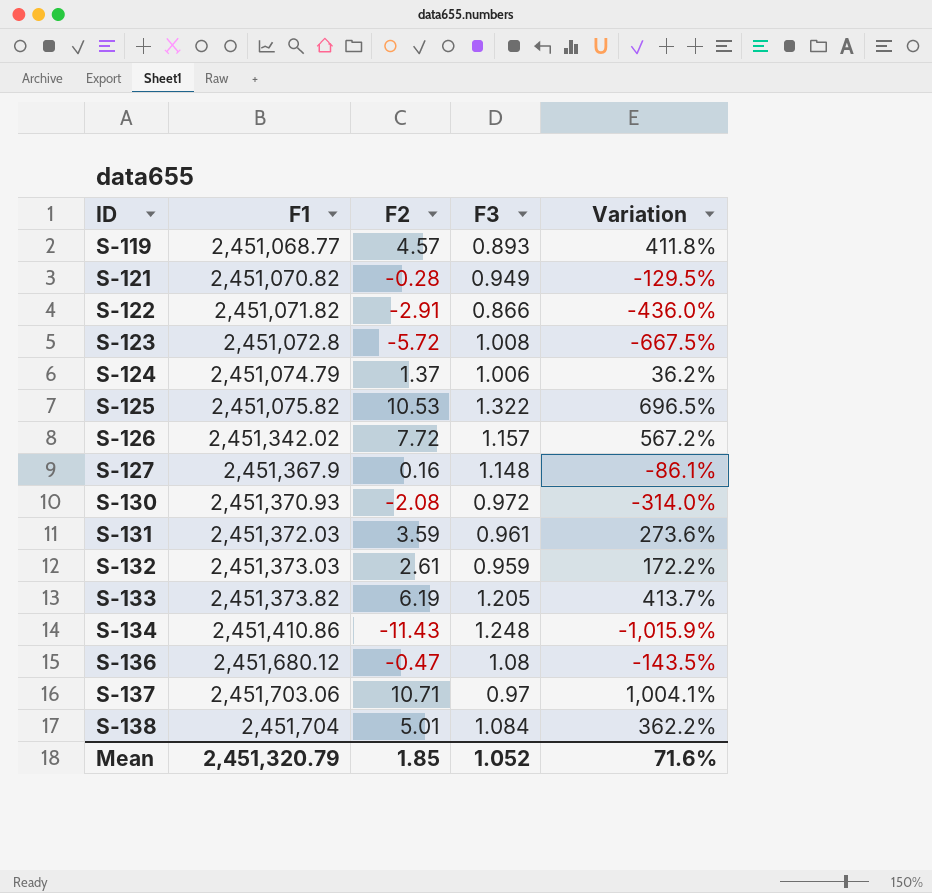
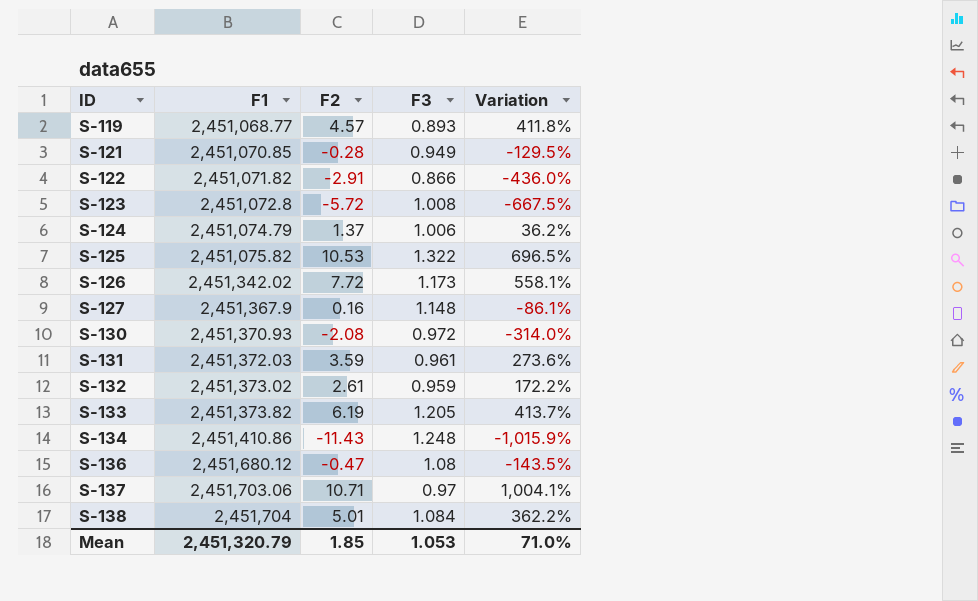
S-121 | F1: 2,451,070.82 -> 2,451,070.85
S-126 | F3: 1.157 -> 1.173
S-126 | Variation: 567.2% -> 558.1%
S-132 | F1: 2,451,373.03 -> 2,451,373.02
Mean | F3: 1.052 -> 1.053
Mean | Variation: 71.6% -> 71.0%

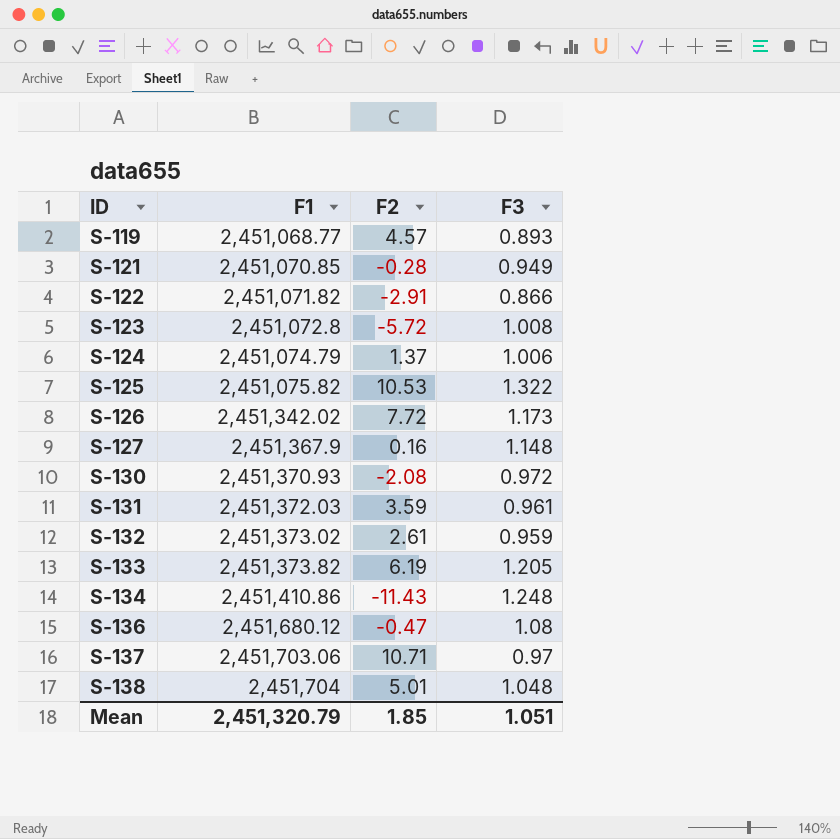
column Variation | formula: ([F2] - [F3]) / [F3] -> none
S-138 | F3: 1.084 -> 1.048
Mean | F3: 1.053 -> 1.051

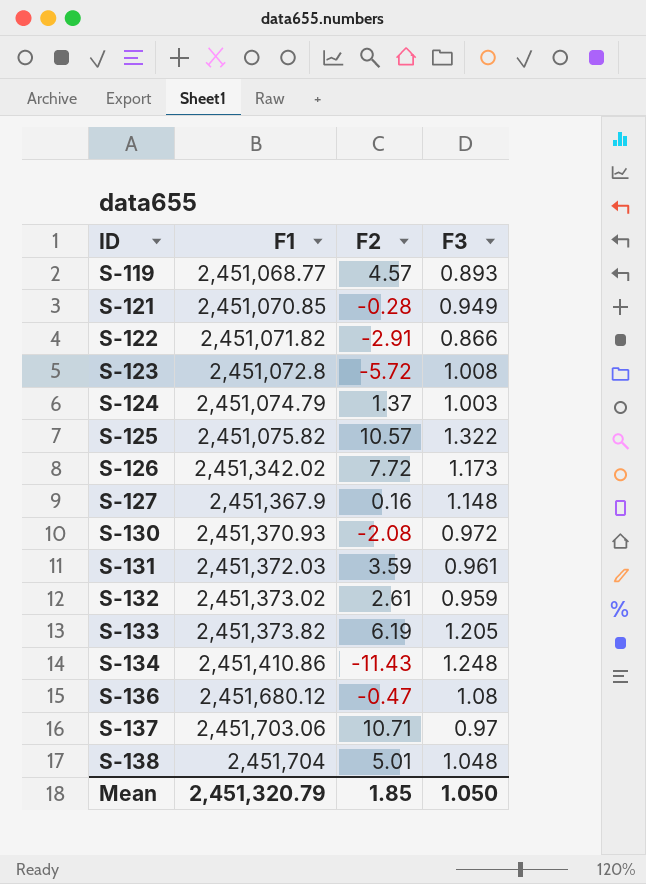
S-124 | F3: 1.006 -> 1.003
S-125 | F2: 10.53 -> 10.57
Mean | F3: 1.051 -> 1.050

